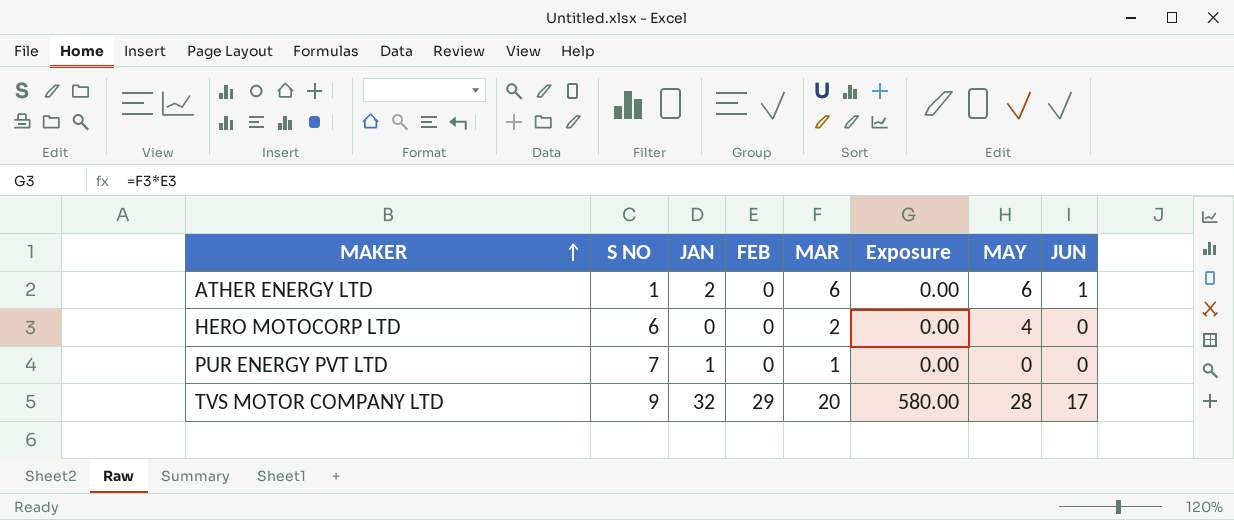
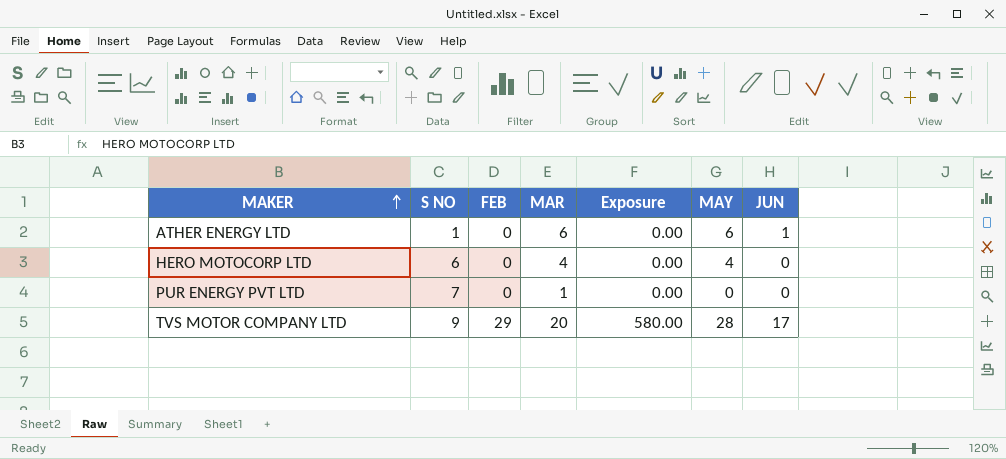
column JAN | position: 3 -> none
HERO MOTOCORP LTD | MAR: 2 -> 4

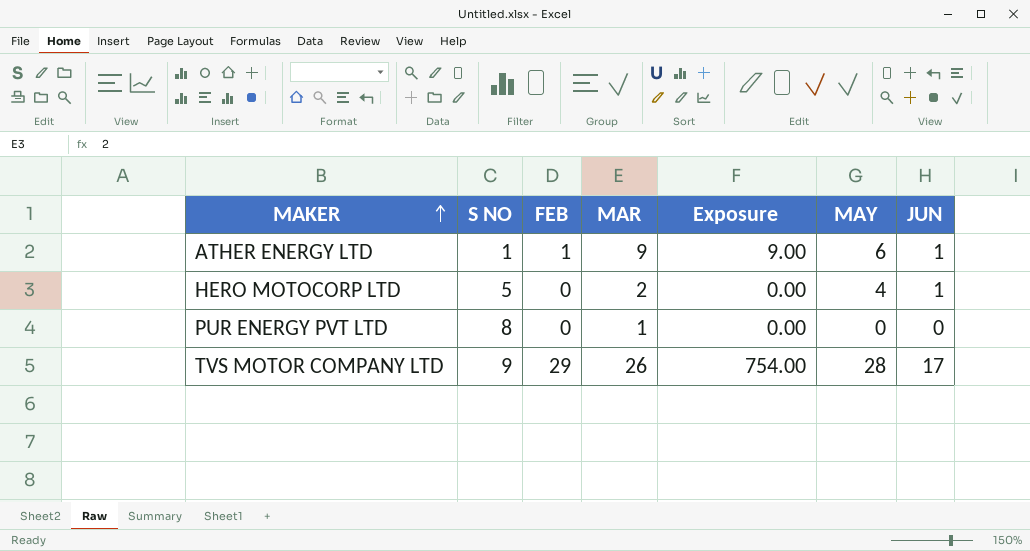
ATHER ENERGY LTD | FEB: 0 -> 1
ATHER ENERGY LTD | MAR: 6 -> 9
ATHER ENERGY LTD | Exposure: 0.00 -> 9.00
HERO MOTOCORP LTD | S NO: 6 -> 5
HERO MOTOCORP LTD | MAR: 4 -> 2
HERO MOTOCORP LTD | JUN: 0 -> 1
PUR ENERGY PVT LTD | S NO: 7 -> 8
TVS MOTOR COMPANY LTD | MAR: 20 -> 26
TVS MOTOR COMPANY LTD | Exposure: 580.00 -> 754.00

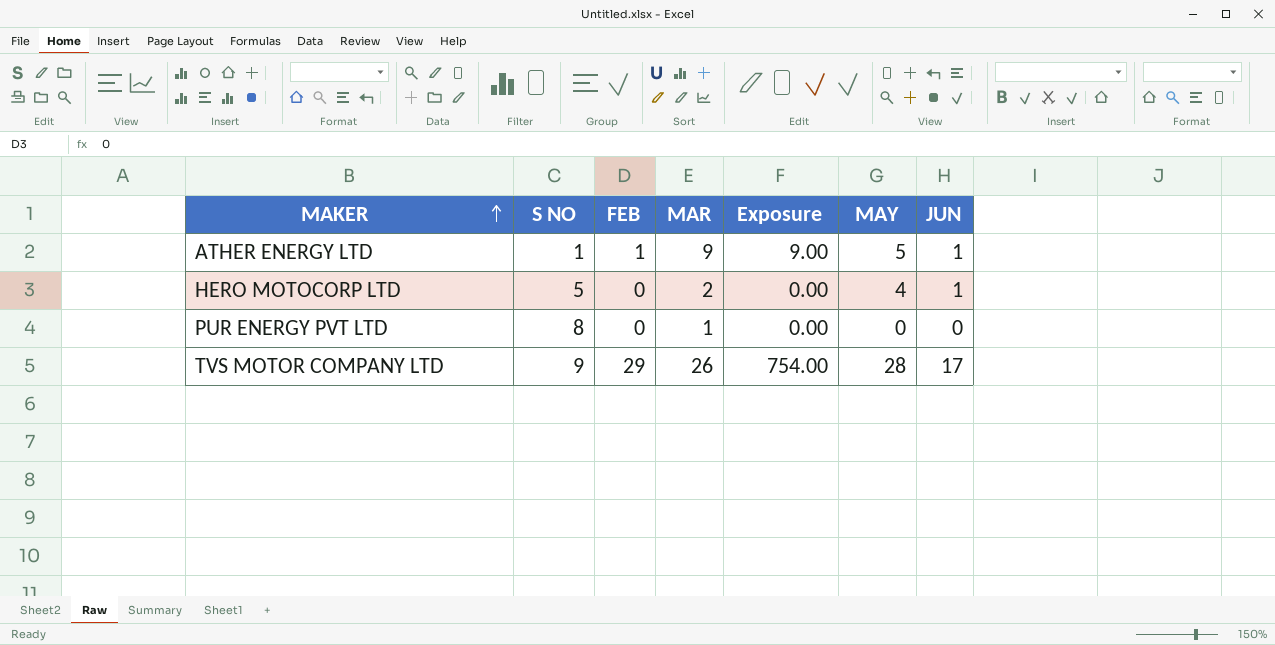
ATHER ENERGY LTD | MAY: 6 -> 5

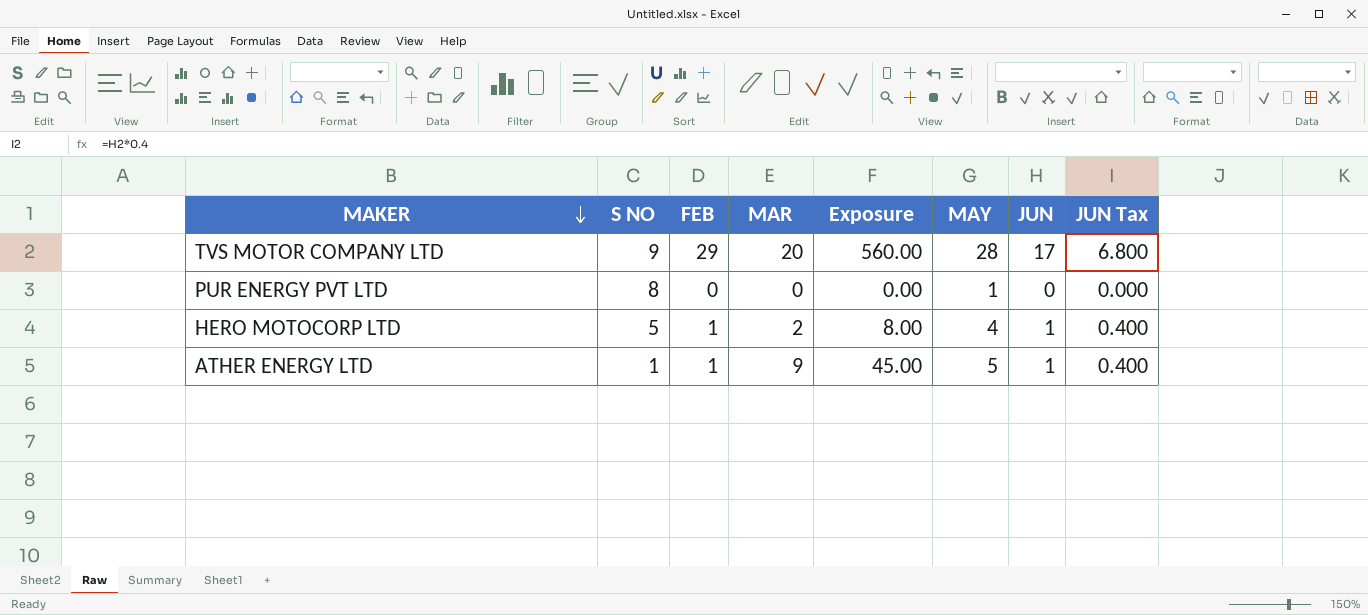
row order: MAKER ascending -> MAKER descending
column Exposure | formula: [FEB] * [MAR] -> [MAR] * [MAY]
column JUN Tax | formula: none -> [JUN] * 0.4
TVS MOTOR COMPANY LTD | MAR: 26 -> 20
PUR ENERGY PVT LTD | MAR: 1 -> 0
PUR ENERGY PVT LTD | MAY: 0 -> 1
HERO MOTOCORP LTD | FEB: 0 -> 1

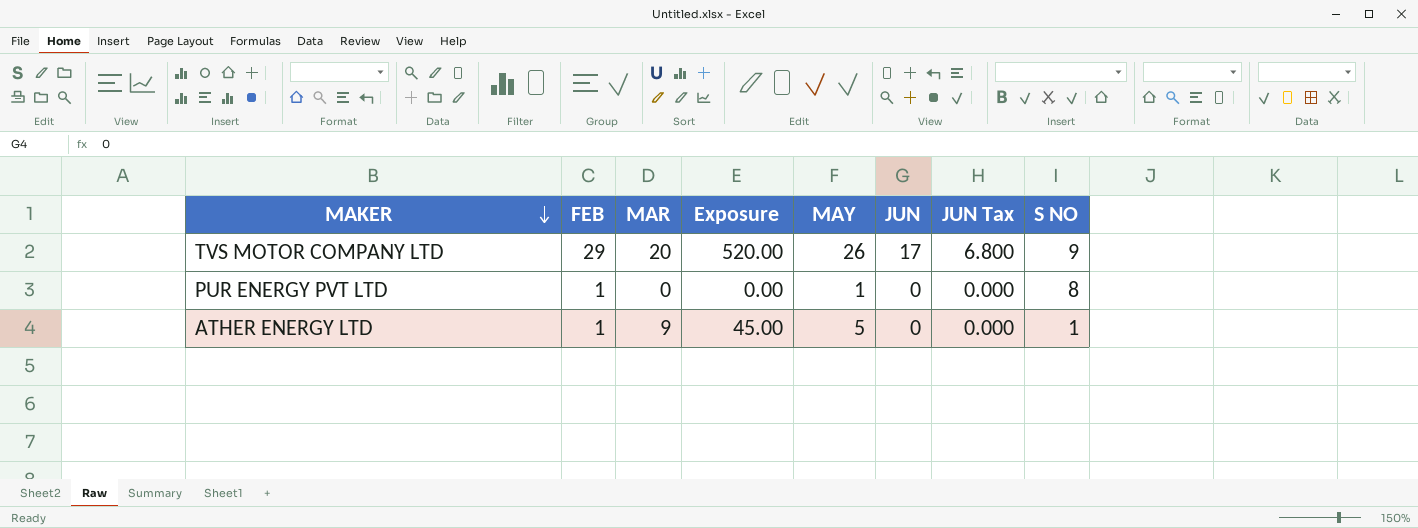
column S NO | position: 2 -> 8
row HERO MOTOCORP LTD: 5 | 1 | 2 | 8.00 | 4 | 1 | 0.400 -> none
TVS MOTOR COMPANY LTD | Exposure: 560.00 -> 520.00
TVS MOTOR COMPANY LTD | MAY: 28 -> 26
PUR ENERGY PVT LTD | FEB: 0 -> 1
ATHER ENERGY LTD | JUN: 1 -> 0
ATHER ENERGY LTD | JUN Tax: 0.400 -> 0.000

